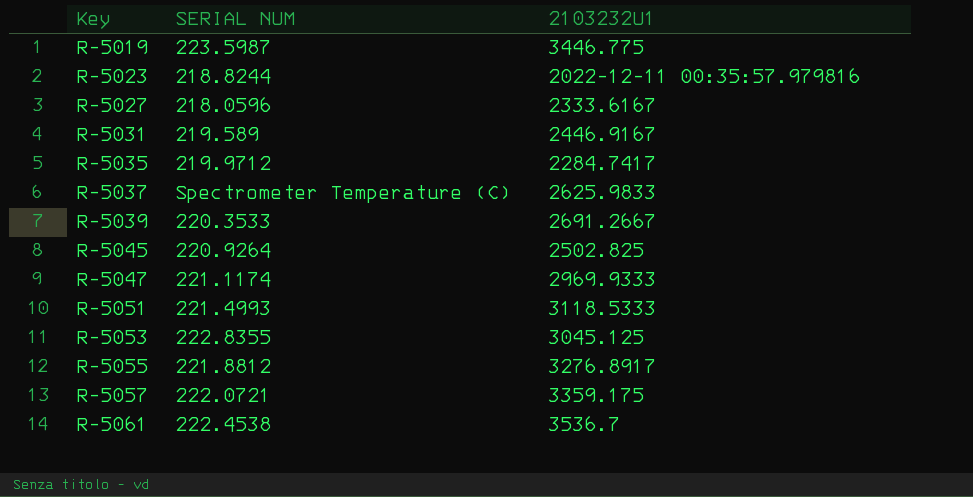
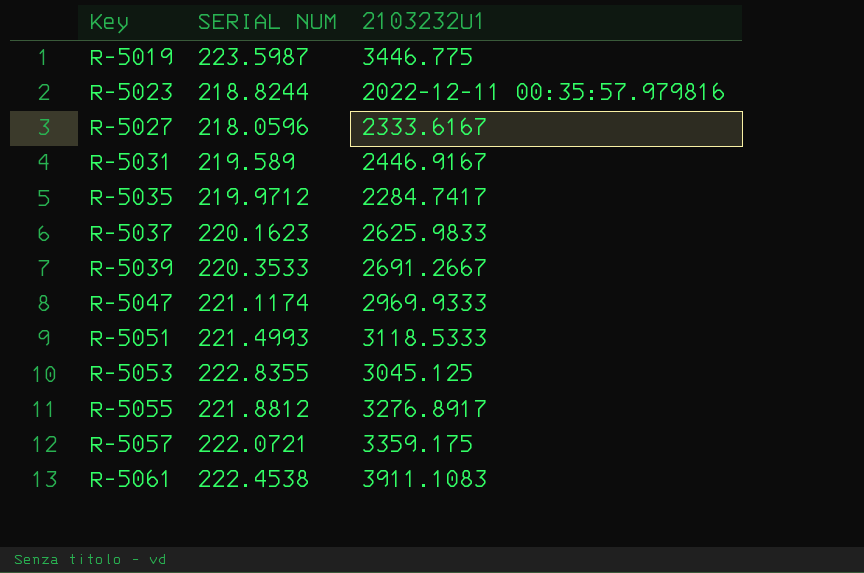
row R-5045: 220.9264 | 2502.825 -> none
R-5037 | SERIAL NUM: Spectrometer Temperature (C) -> 220.1623
R-5061 | 2103232U1: 3536.7 -> 3911.1083

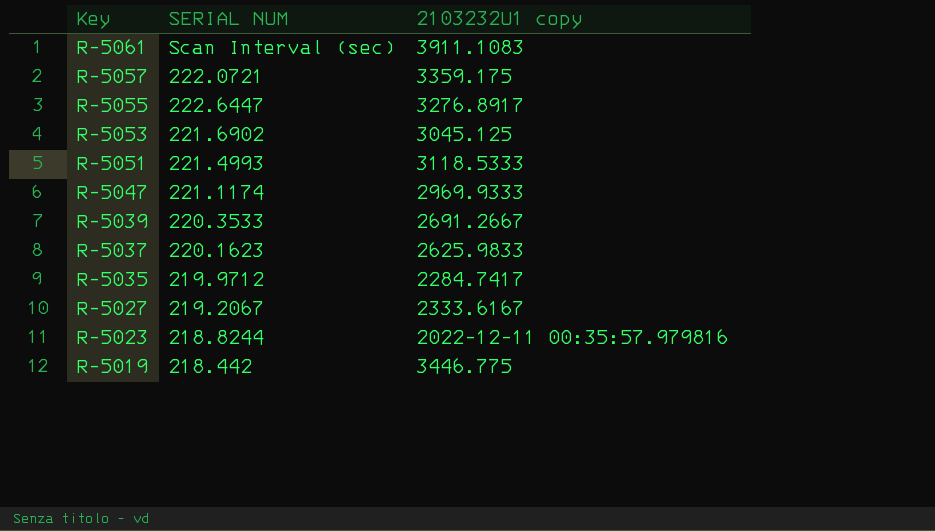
row order: Key ascending -> Key descending
column name: 2103232U1 -> 2103232U1 copy
row R-5031: 219.589 | 2446.9167 -> none
R-5061 | SERIAL NUM: 222.4538 -> Scan Interval (sec)
R-5055 | SERIAL NUM: 221.8812 -> 222.6447
R-5053 | SERIAL NUM: 222.8355 -> 221.6902
R-5027 | SERIAL NUM: 218.0596 -> 219.2067
R-5019 | SERIAL NUM: 223.5987 -> 218.442

